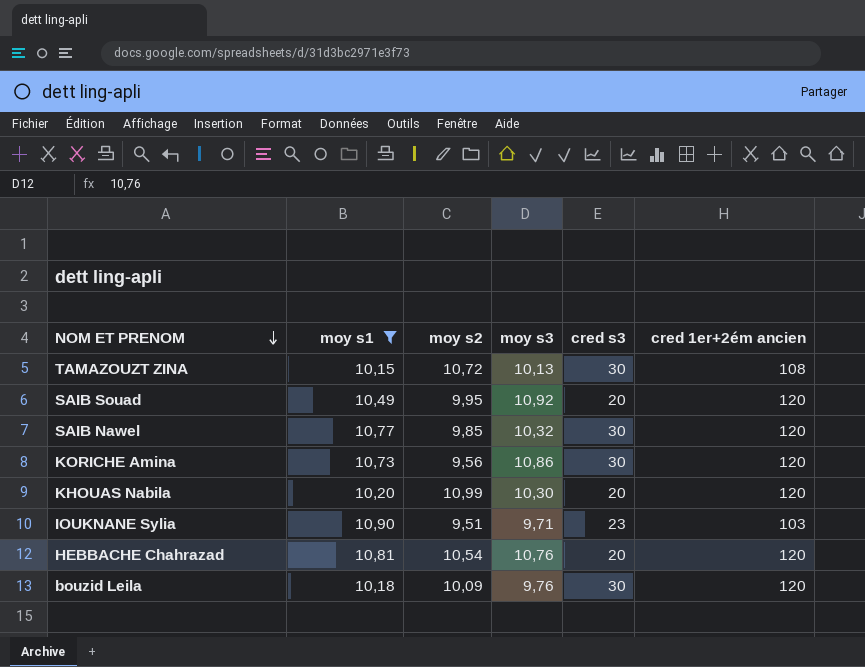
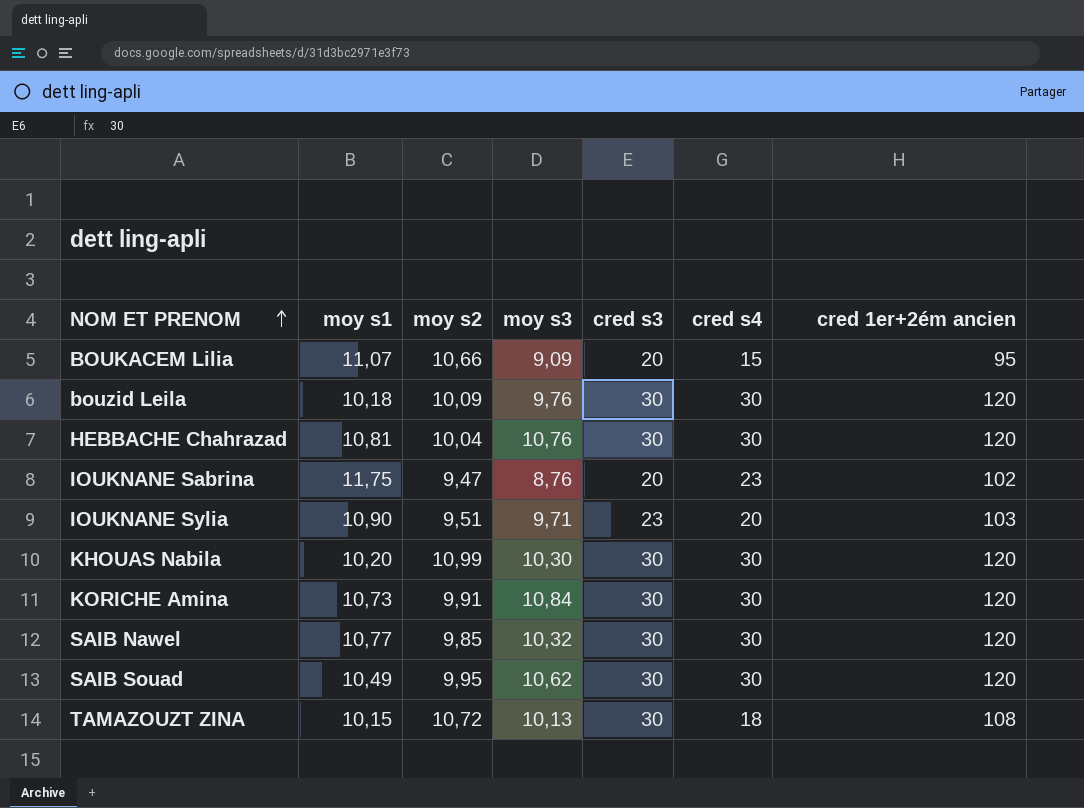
filter: moy s1 <= 10,90 -> none
row order: NOM ET PRENOM descending -> NOM ET PRENOM ascending
column cred s4 | position: none -> 6
HEBBACHE Chahrazad | moy s2: 10,54 -> 10,04
HEBBACHE Chahrazad | cred s3: 20 -> 30
KHOUAS Nabila | cred s3: 20 -> 30
KORICHE Amina | moy s2: 9,56 -> 9,91
KORICHE Amina | moy s3: 10,86 -> 10,84
SAIB Souad | moy s3: 10,92 -> 10,62
SAIB Souad | cred s3: 20 -> 30

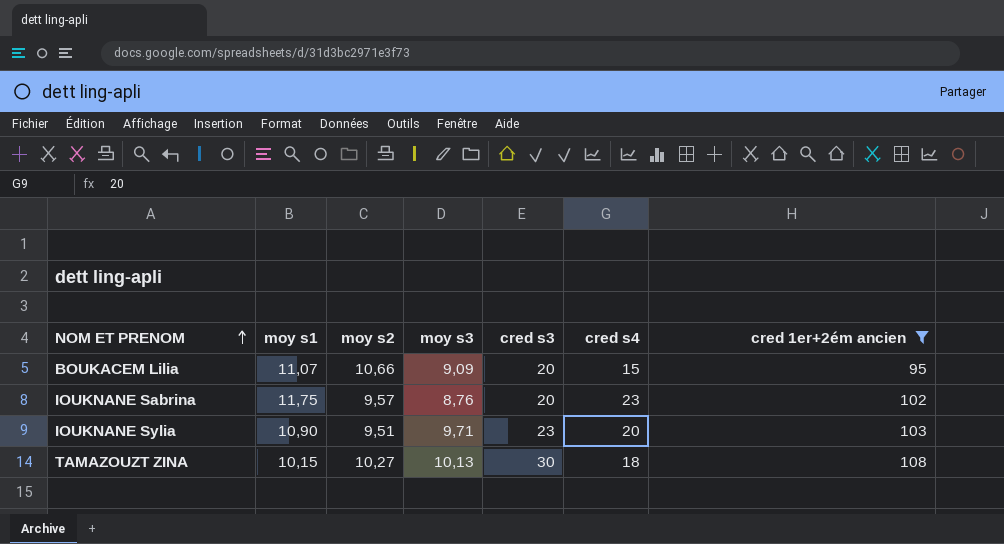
filter: none -> cred 1er+2ém ancien != 120
IOUKNANE Sabrina | moy s2: 9,47 -> 9,57
TAMAZOUZT ZINA | moy s2: 10,72 -> 10,27

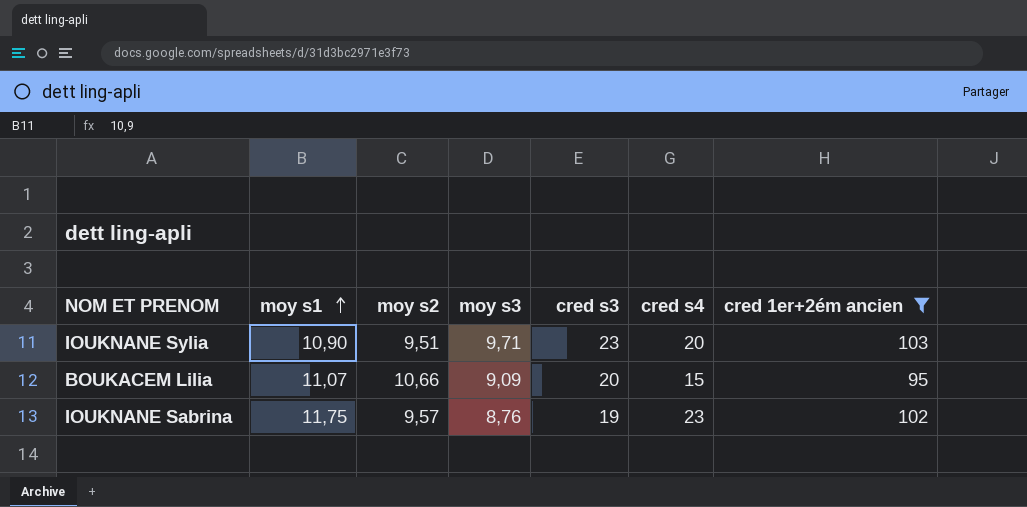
row order: NOM ET PRENOM ascending -> moy s1 ascending
row TAMAZOUZT ZINA: 10,15 | 10,27 | 10,13 | 30 | 18 | 108 -> none
IOUKNANE Sabrina | cred s3: 20 -> 19

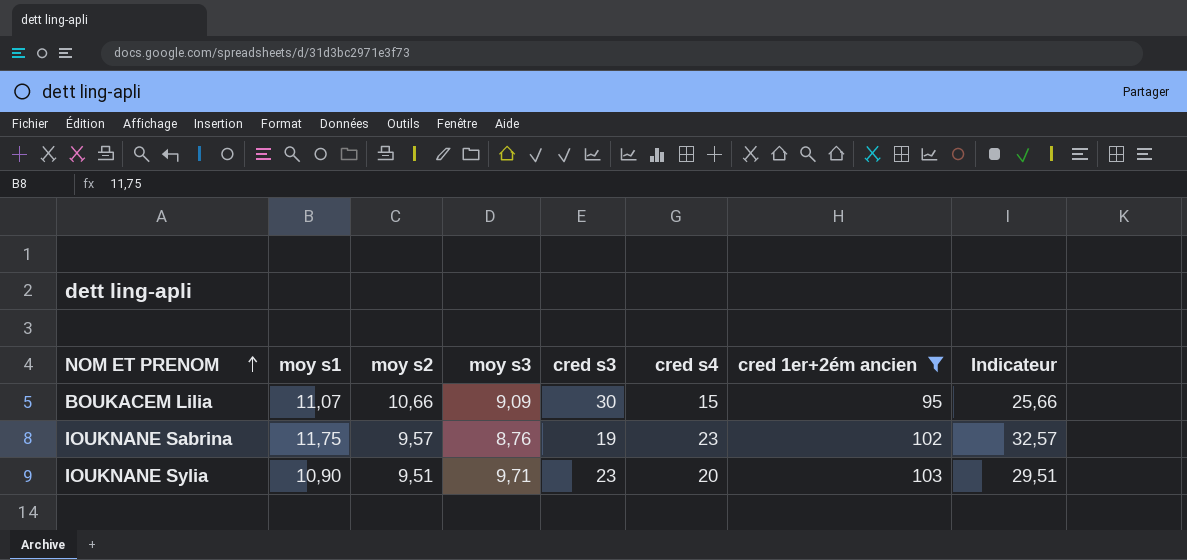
row order: moy s1 ascending -> NOM ET PRENOM ascending
column Indicateur | formula: none -> [moy s2] + [cred s4]
BOUKACEM Lilia | cred s3: 20 -> 30

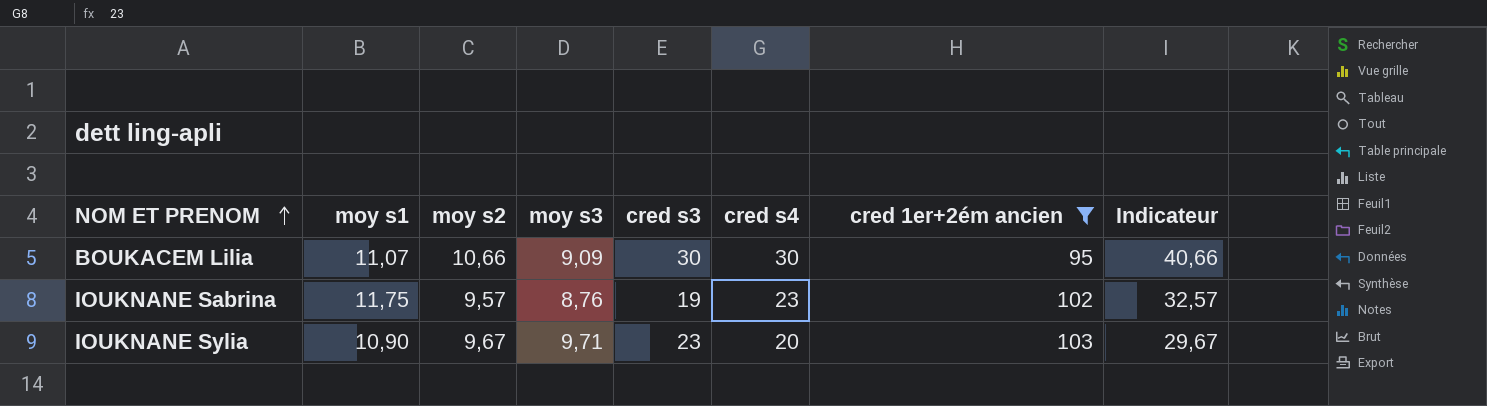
BOUKACEM Lilia | cred s4: 15 -> 30
BOUKACEM Lilia | Indicateur: 25,66 -> 40,66
IOUKNANE Sylia | moy s2: 9,51 -> 9,67
IOUKNANE Sylia | Indicateur: 29,51 -> 29,67

